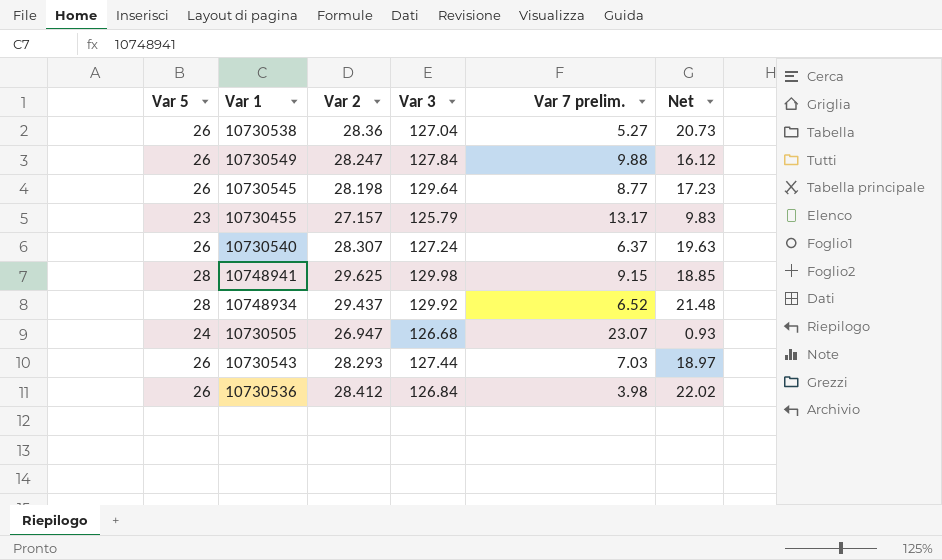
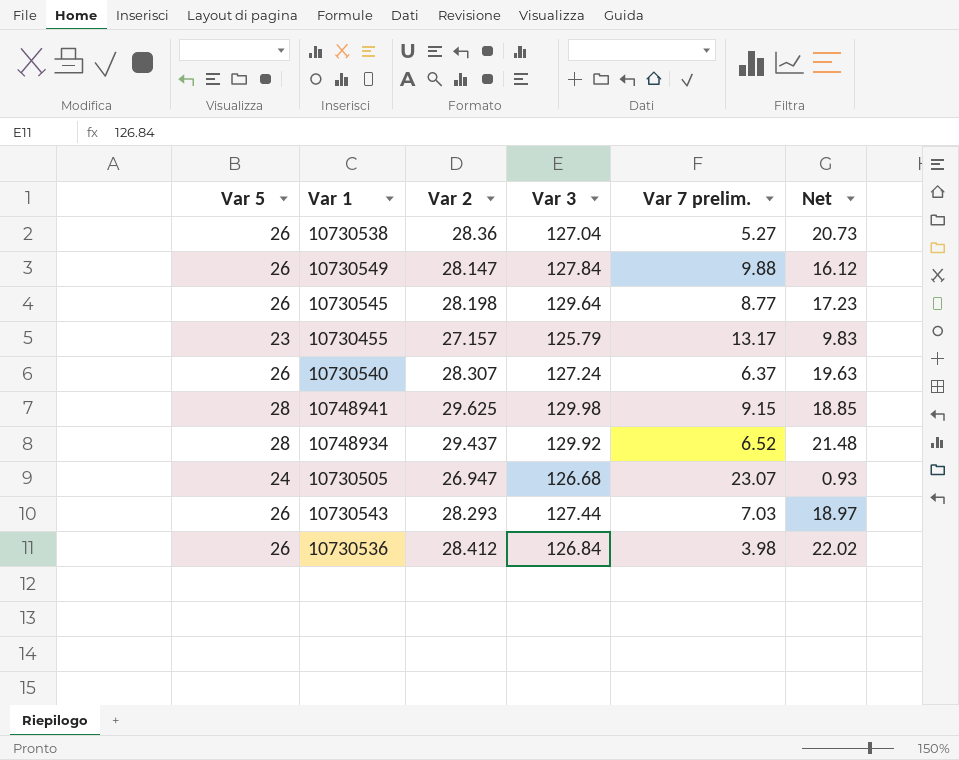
10730549 | Var 2: 28.247 -> 28.147

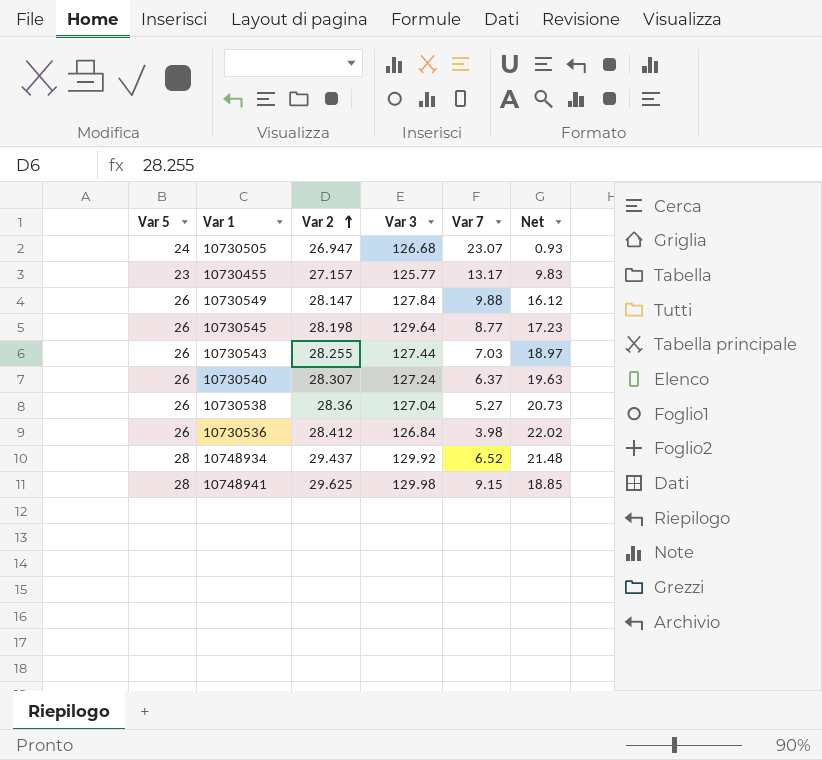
row order: none -> Var 2 ascending
column name: Var 7 prelim. -> Var 7
10730455 | Var 3: 125.79 -> 125.77
10730543 | Var 2: 28.293 -> 28.255

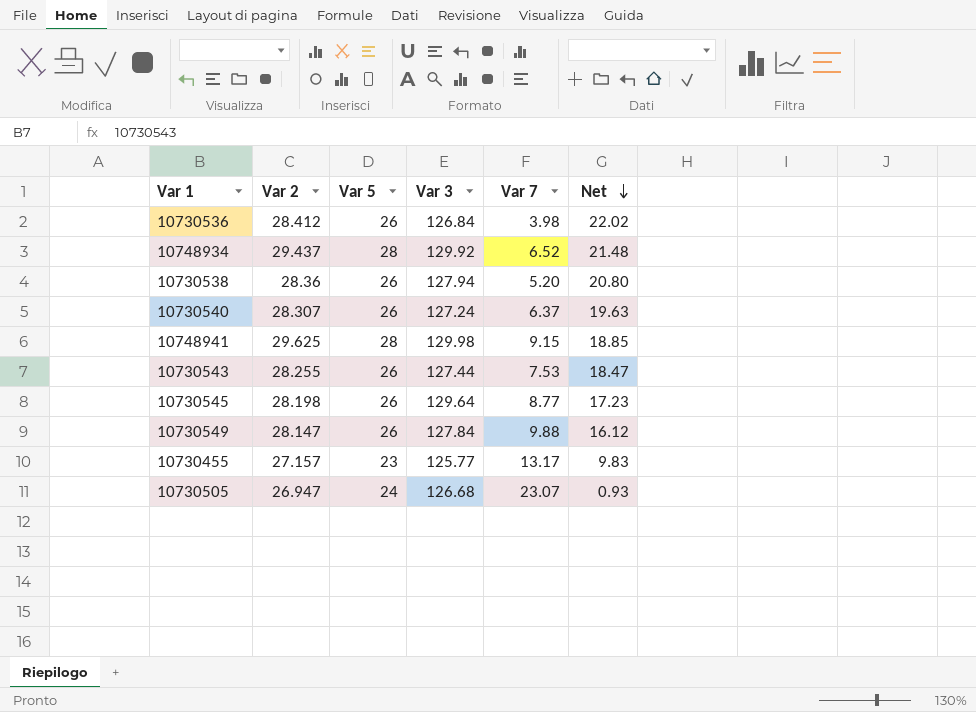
row order: Var 2 ascending -> Net descending
column Var 5 | position: 1 -> 3
10730538 | Var 3: 127.04 -> 127.94
10730538 | Var 7: 5.27 -> 5.20
10730538 | Net: 20.73 -> 20.80
10730543 | Var 7: 7.03 -> 7.53
10730543 | Net: 18.97 -> 18.47

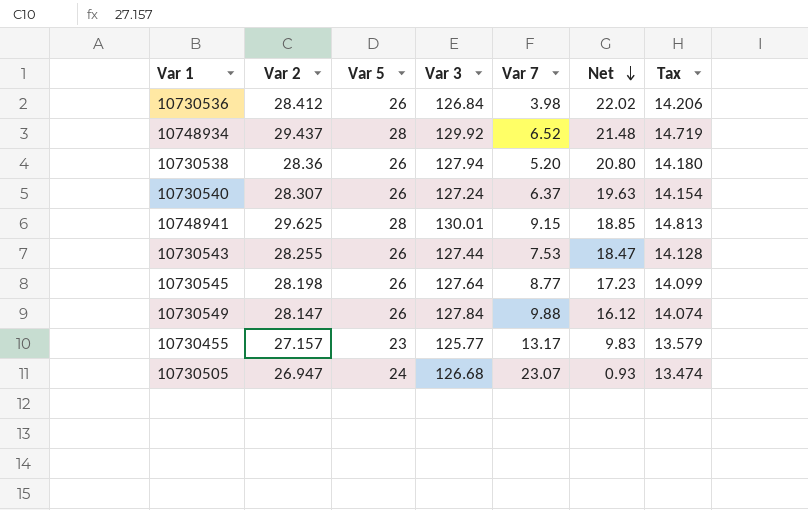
column Tax | formula: none -> [Var 2] * 0.5
10748941 | Var 3: 129.98 -> 130.01
10730545 | Var 3: 129.64 -> 127.64

